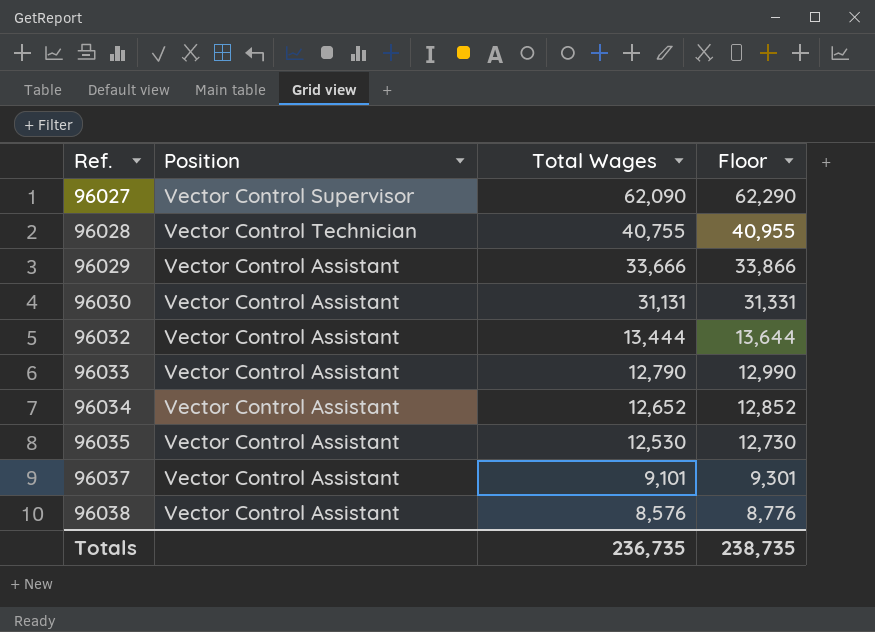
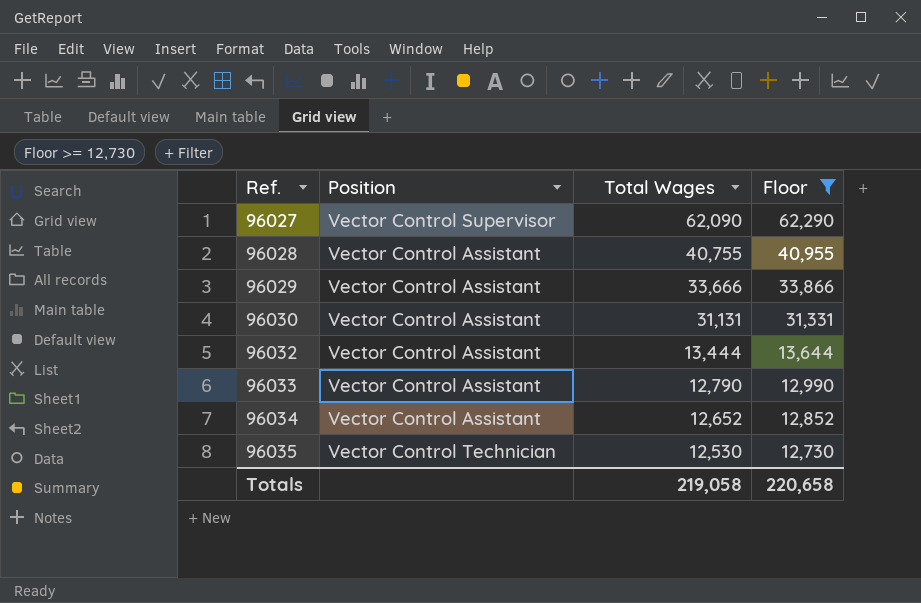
filter: none -> Floor >= 12,730
96028 | Position: Vector Control Technician -> Vector Control Assistant
96035 | Position: Vector Control Assistant -> Vector Control Technician
Totals | Total Wages: 236,735 -> 219,058
Totals | Floor: 238,735 -> 220,658

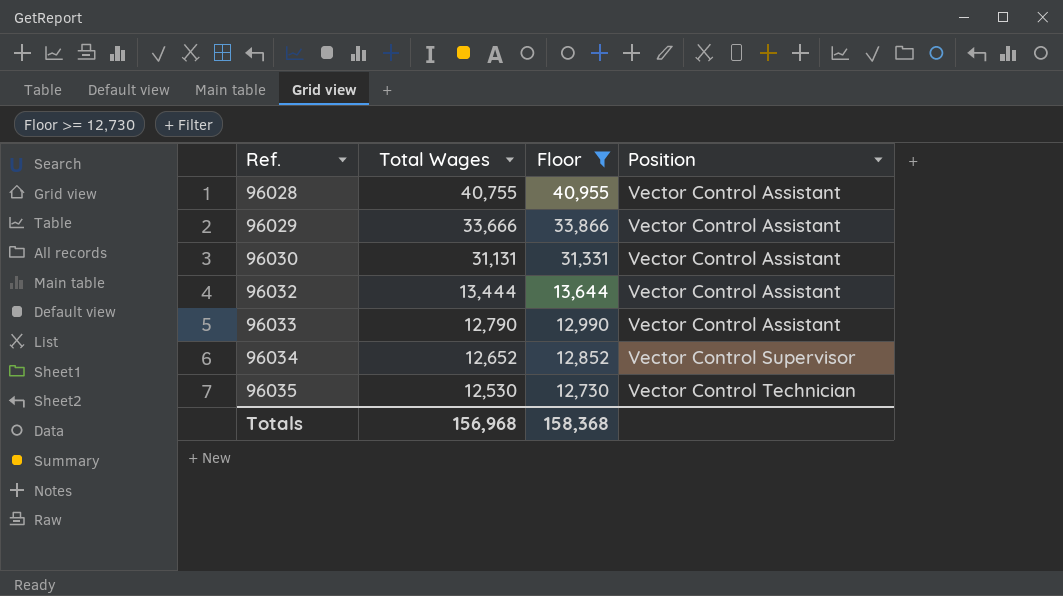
column Position | position: 2 -> 4
row 96027: Vector Control Supervisor | 62,090 | 62,290 -> none
96034 | Position: Vector Control Assistant -> Vector Control Supervisor
Totals | Total Wages: 219,058 -> 156,968
Totals | Floor: 220,658 -> 158,368

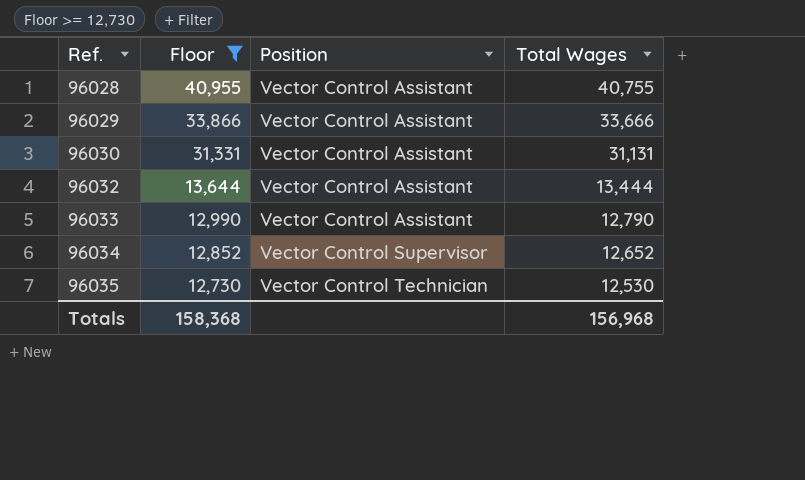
column Total Wages | position: 2 -> 4

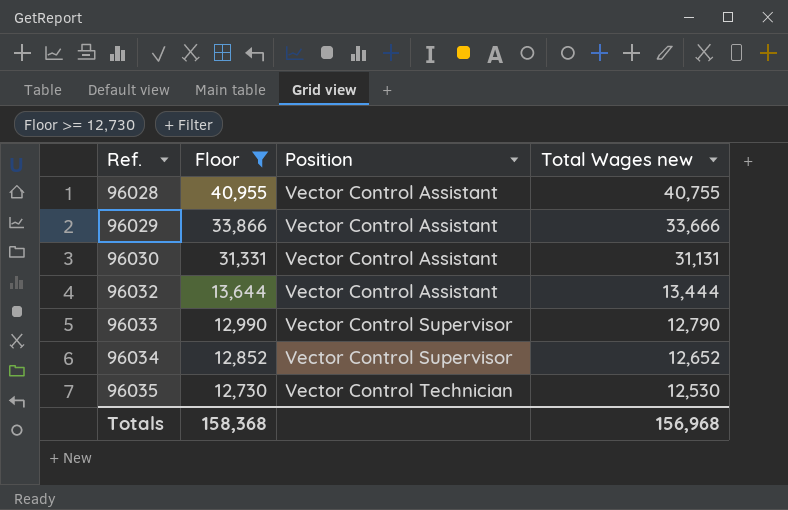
column name: Total Wages -> Total Wages new
96033 | Position: Vector Control Assistant -> Vector Control Supervisor

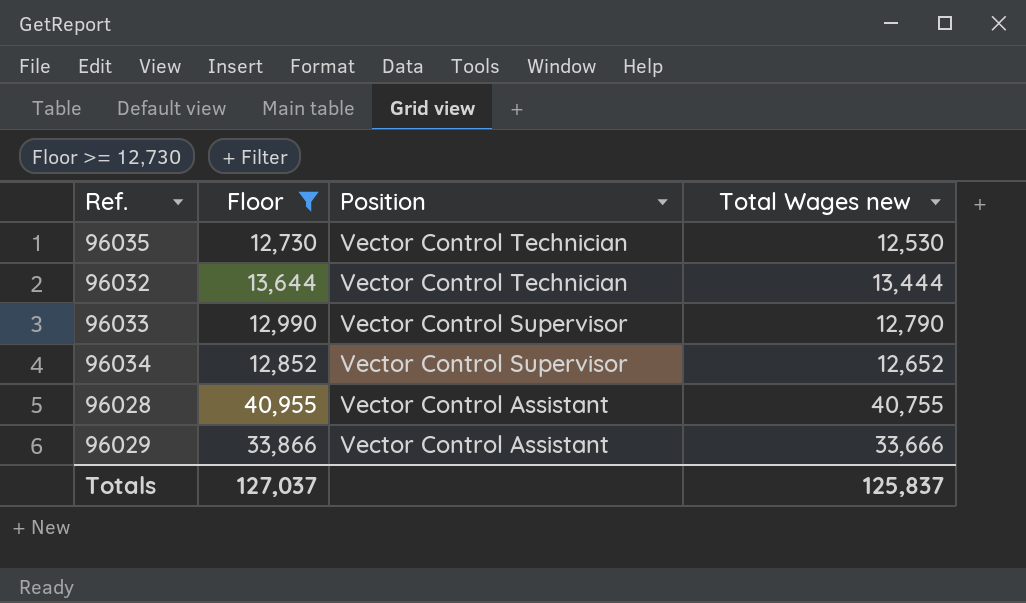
row order: Ref. ascending -> Position descending
row 96030: 31,331 | Vector Control Assistant | 31,131 -> none
96032 | Position: Vector Control Assistant -> Vector Control Technician
Totals | Floor: 158,368 -> 127,037
Totals | Total Wages new: 156,968 -> 125,837

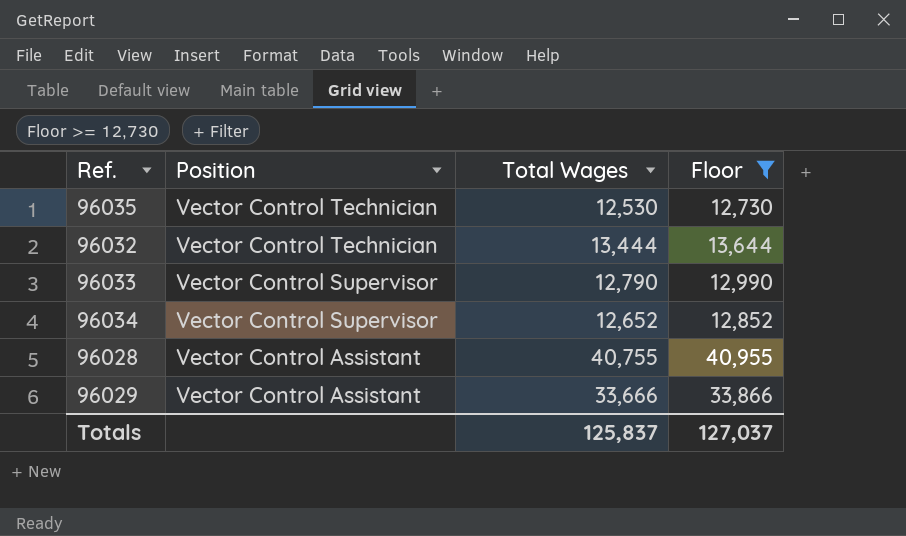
column name: Total Wages new -> Total Wages
column Floor | position: 2 -> 4

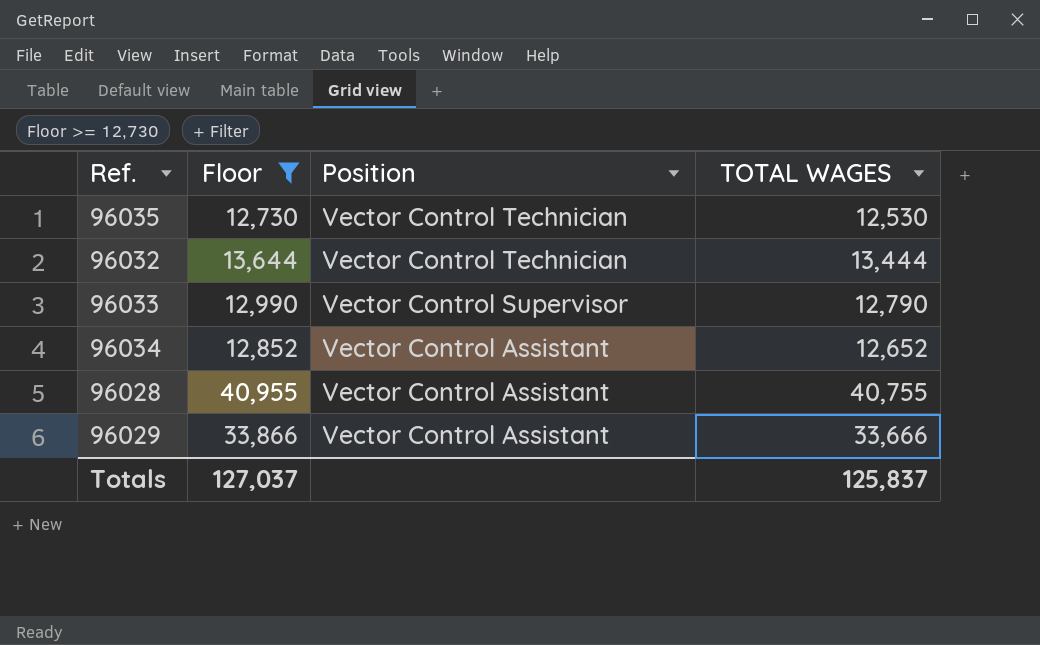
column Floor | position: 4 -> 2
column name: Total Wages -> TOTAL WAGES
96034 | Position: Vector Control Supervisor -> Vector Control Assistant

